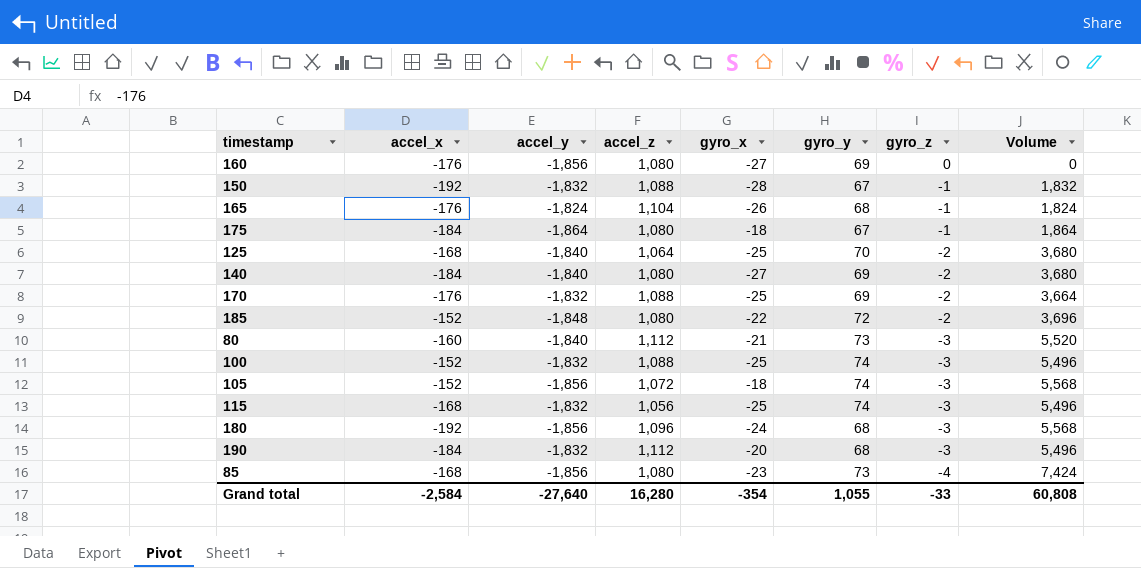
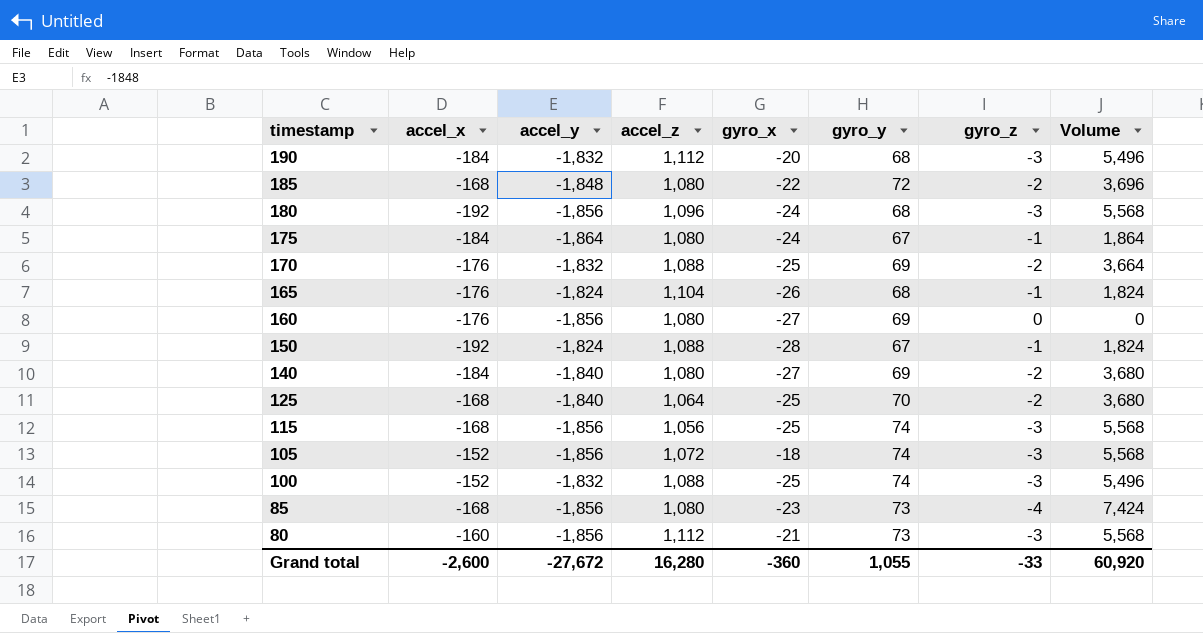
row order: gyro_z descending -> timestamp descending
185 | accel_x: -152 -> -168
175 | gyro_x: -18 -> -24
150 | accel_y: -1,832 -> -1,824
150 | Volume: 1,832 -> 1,824
115 | accel_y: -1,832 -> -1,856
115 | Volume: 5,496 -> 5,568
80 | accel_y: -1,840 -> -1,856
80 | Volume: 5,520 -> 5,568
Grand total | accel_x: -2,584 -> -2,600
Grand total | accel_y: -27,640 -> -27,672
Grand total | gyro_x: -354 -> -360
Grand total | Volume: 60,808 -> 60,920

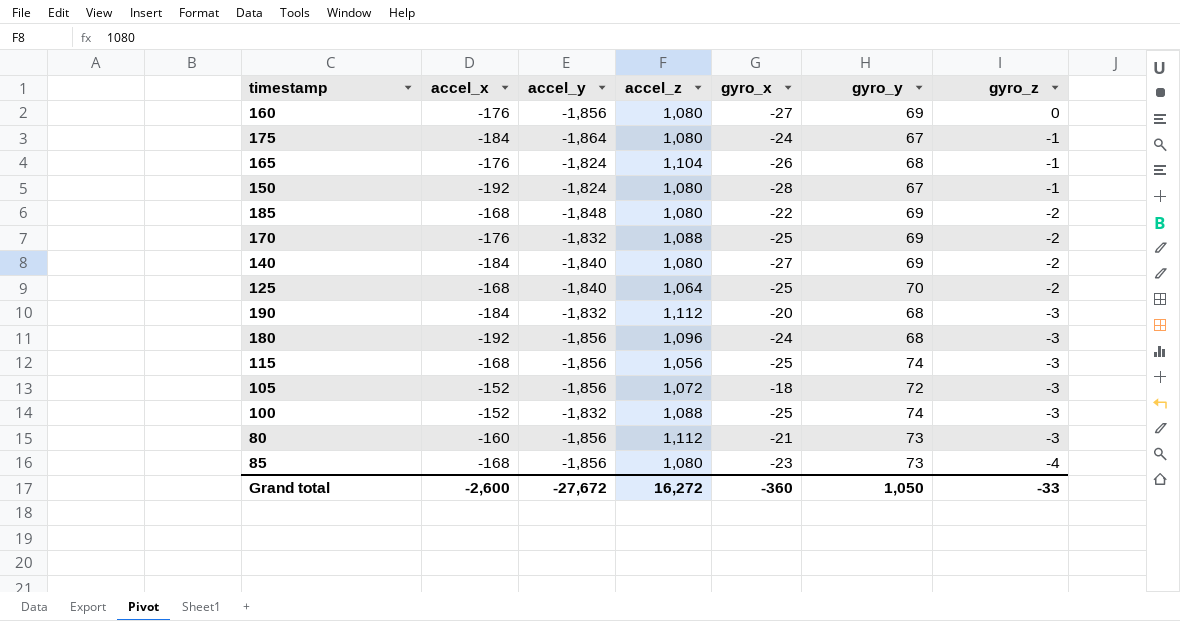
row order: timestamp descending -> gyro_z descending
column Volume | formula: [accel_y] * [gyro_z] -> none
150 | accel_z: 1,088 -> 1,080
185 | gyro_y: 72 -> 69
105 | gyro_y: 74 -> 72
Grand total | accel_z: 16,280 -> 16,272
Grand total | gyro_y: 1,055 -> 1,050

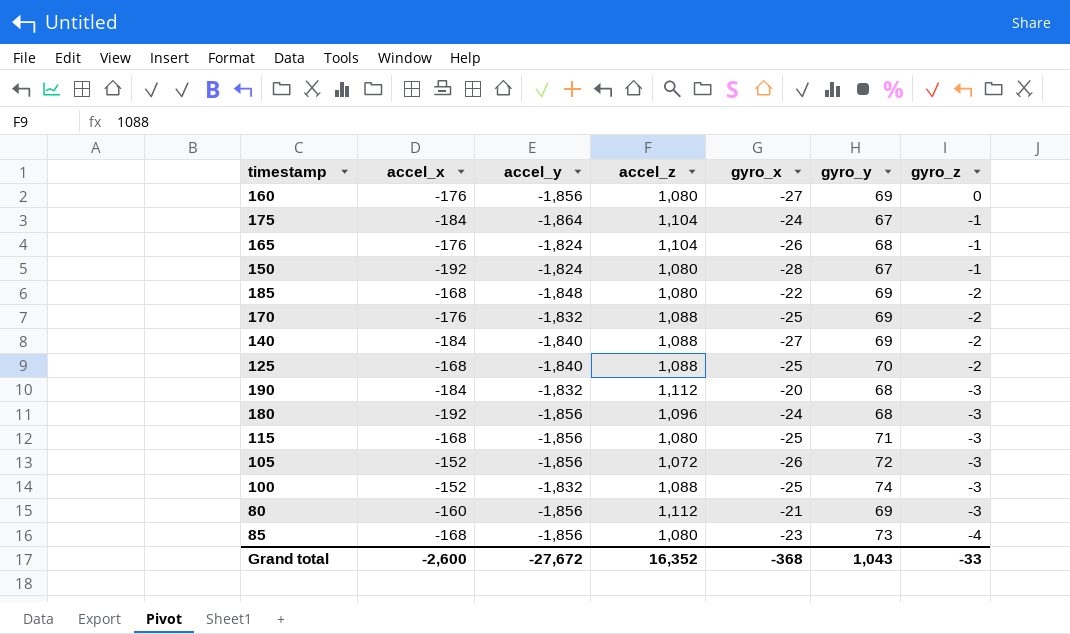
175 | accel_z: 1,080 -> 1,104
140 | accel_z: 1,080 -> 1,088
125 | accel_z: 1,064 -> 1,088
115 | accel_z: 1,056 -> 1,080
115 | gyro_y: 74 -> 71
105 | gyro_x: -18 -> -26
80 | gyro_y: 73 -> 69
Grand total | accel_z: 16,272 -> 16,352
Grand total | gyro_x: -360 -> -368
Grand total | gyro_y: 1,050 -> 1,043

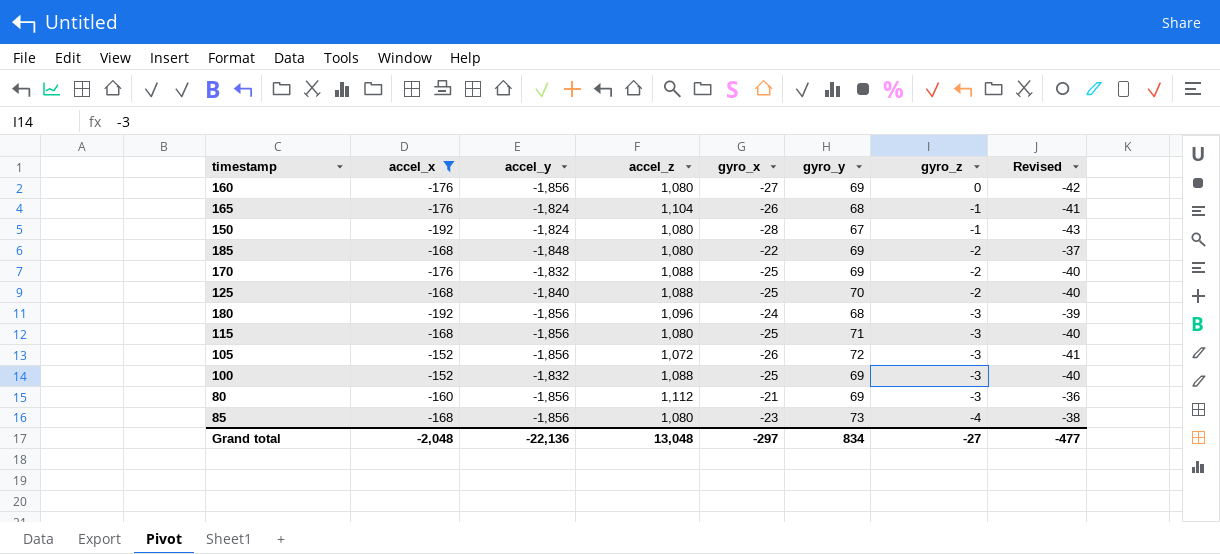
filter: none -> accel_x != -184
column Revised | formula: none -> [gyro_x] - 15
100 | gyro_y: 74 -> 69
Grand total | accel_x: -2,600 -> -2,048
Grand total | accel_y: -27,672 -> -22,136
Grand total | accel_z: 16,352 -> 13,048
Grand total | gyro_x: -368 -> -297
Grand total | gyro_y: 1,043 -> 834
Grand total | gyro_z: -33 -> -27

